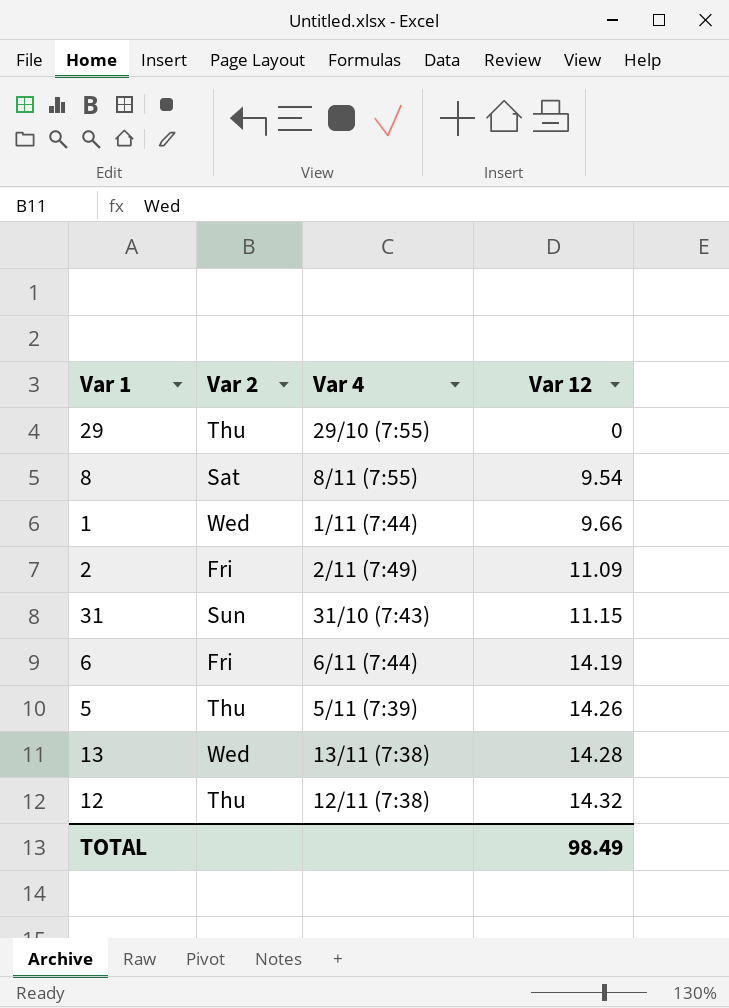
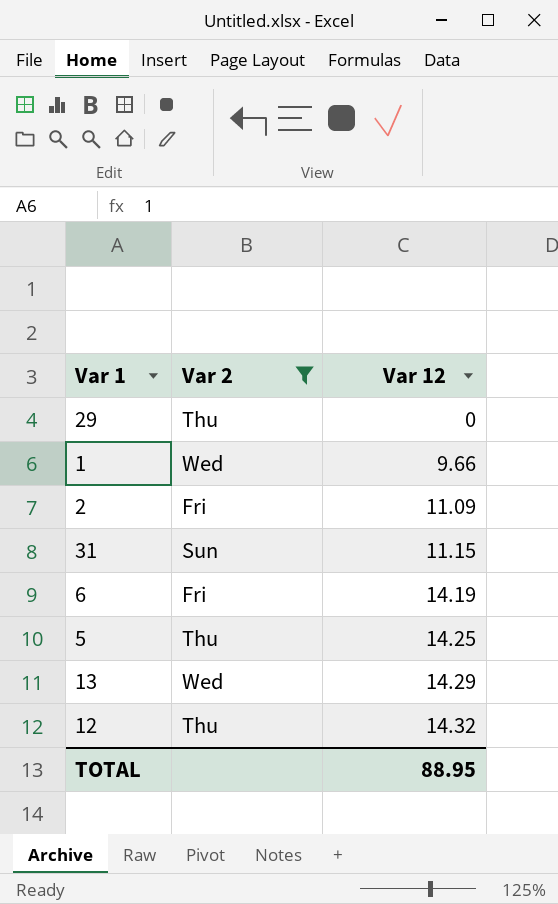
filter: none -> Var 2 != Sat
column Var 4 | position: 3 -> none
5 | Var 12: 14.26 -> 14.25
13 | Var 12: 14.28 -> 14.29
TOTAL | Var 12: 98.49 -> 88.95

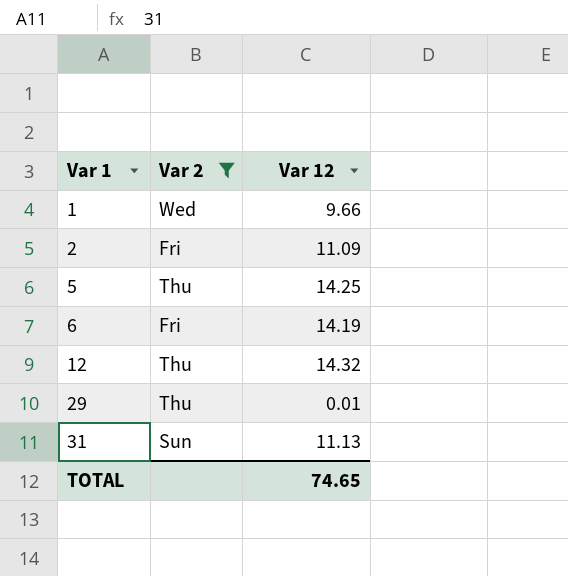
row order: Var 12 ascending -> Var 1 ascending
row 13: Wed | 14.29 -> none
29 | Var 12: 0 -> 0.01
31 | Var 12: 11.15 -> 11.13
TOTAL | Var 12: 88.95 -> 74.65

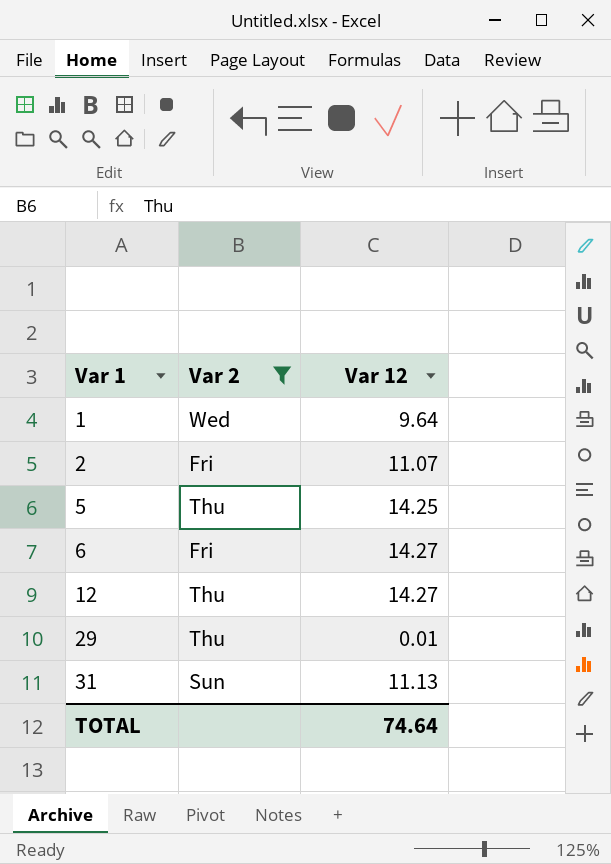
1 | Var 12: 9.66 -> 9.64
2 | Var 12: 11.09 -> 11.07
6 | Var 12: 14.19 -> 14.27
12 | Var 12: 14.32 -> 14.27
TOTAL | Var 12: 74.65 -> 74.64

